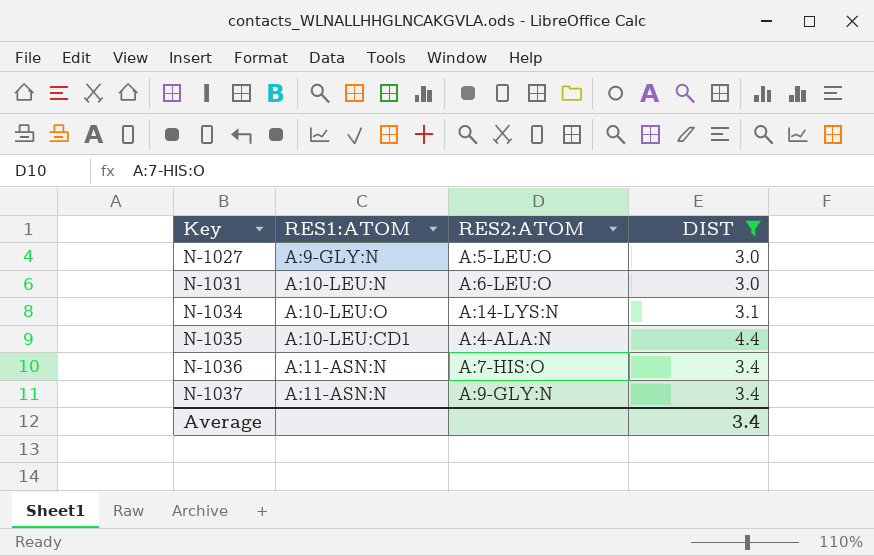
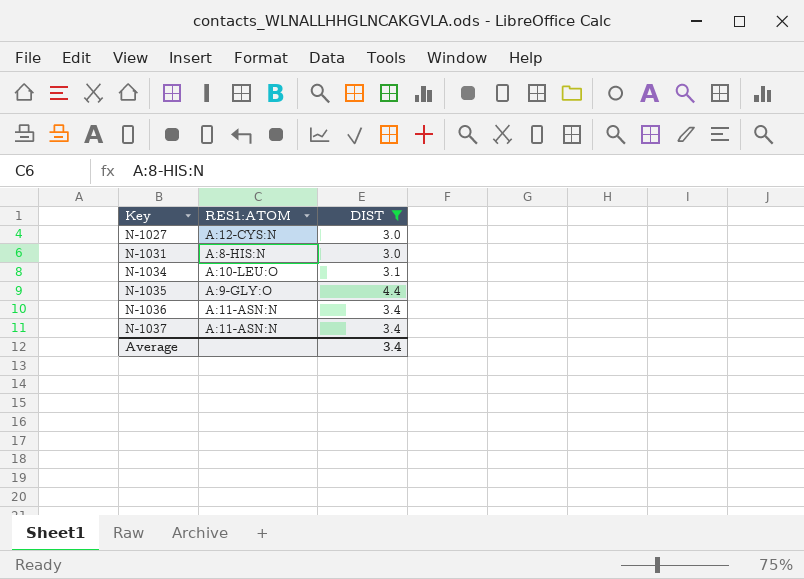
column RES2:ATOM | position: 3 -> none
N-1027 | RES1:ATOM: A:9-GLY:N -> A:12-CYS:N
N-1031 | RES1:ATOM: A:10-LEU:N -> A:8-HIS:N
N-1035 | RES1:ATOM: A:10-LEU:CD1 -> A:9-GLY:O

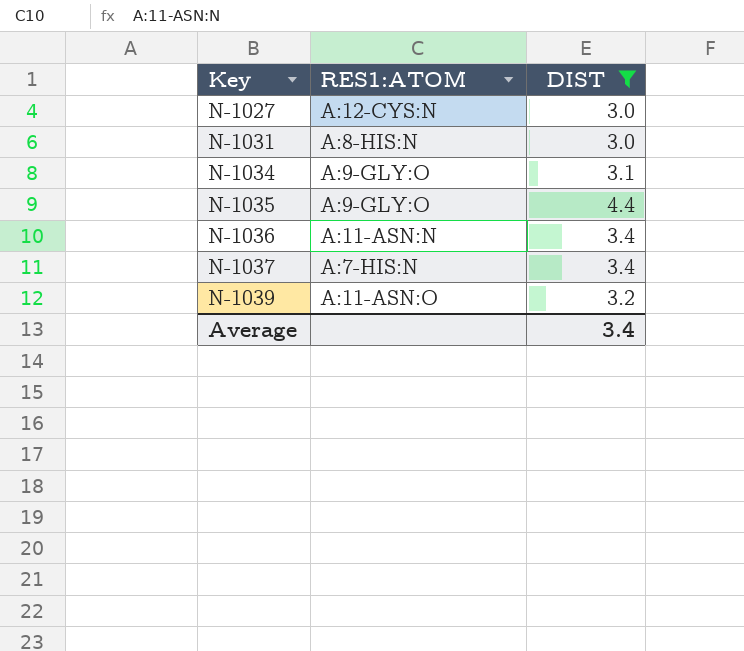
N-1034 | RES1:ATOM: A:10-LEU:O -> A:9-GLY:O
N-1037 | RES1:ATOM: A:11-ASN:N -> A:7-HIS:N
row N-1039: none -> A:11-ASN:O | 3.2

